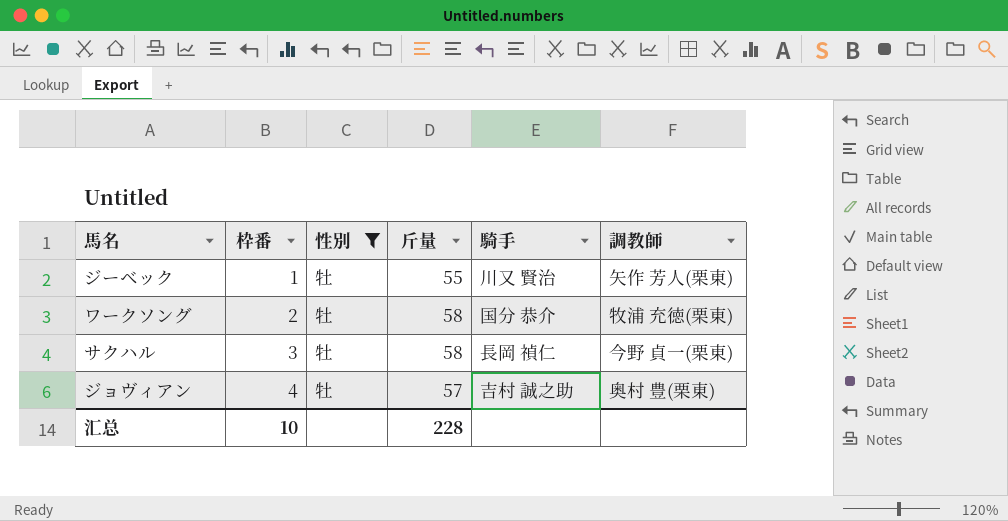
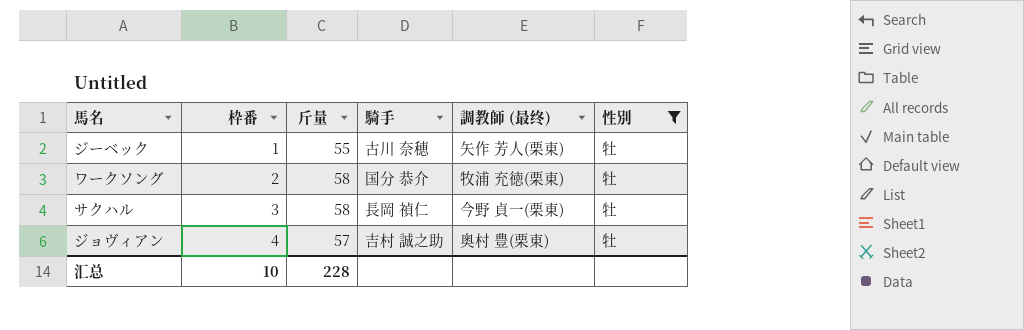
column name: 調教師 -> 調教師 (最终)
column 性別 | position: 3 -> 6
ジーベック | 騎手: 川又 賢治 -> 古川 奈穂

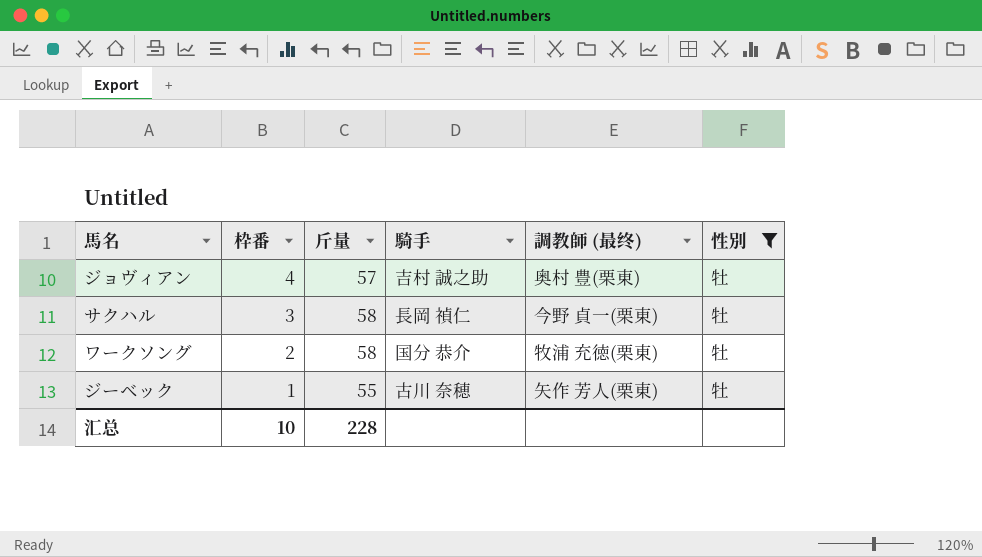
row order: 枠番 ascending -> 枠番 descending

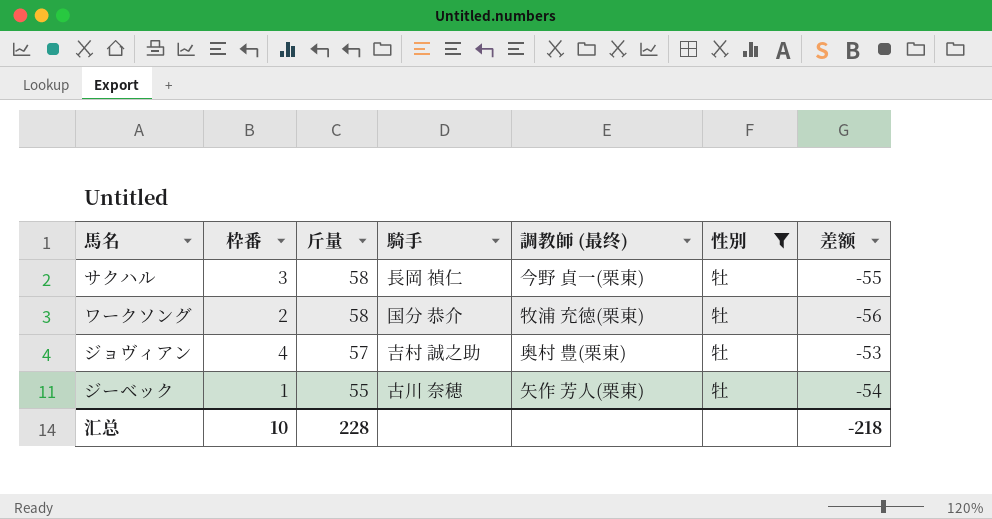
row order: 枠番 descending -> 斤量 descending
column 差额 | formula: none -> [枠番] - [斤量]

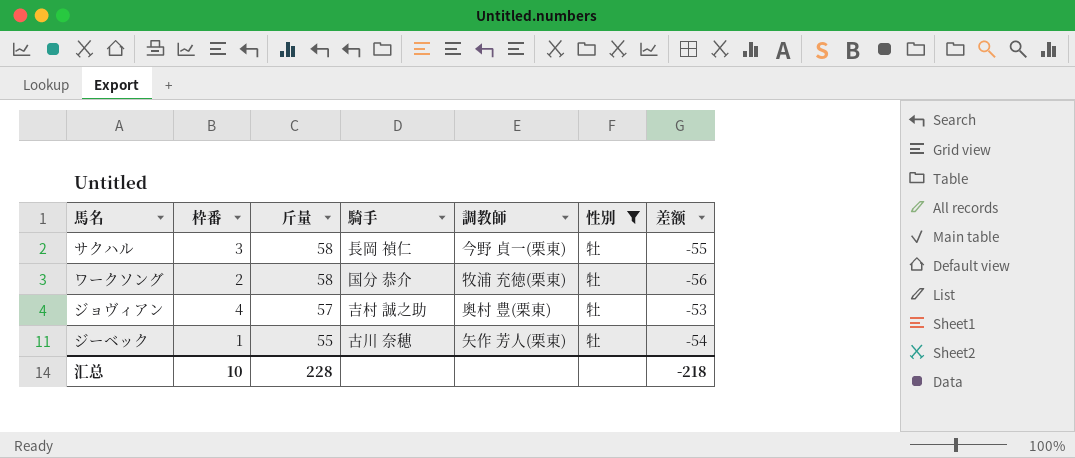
column name: 調教師 (最终) -> 調教師

